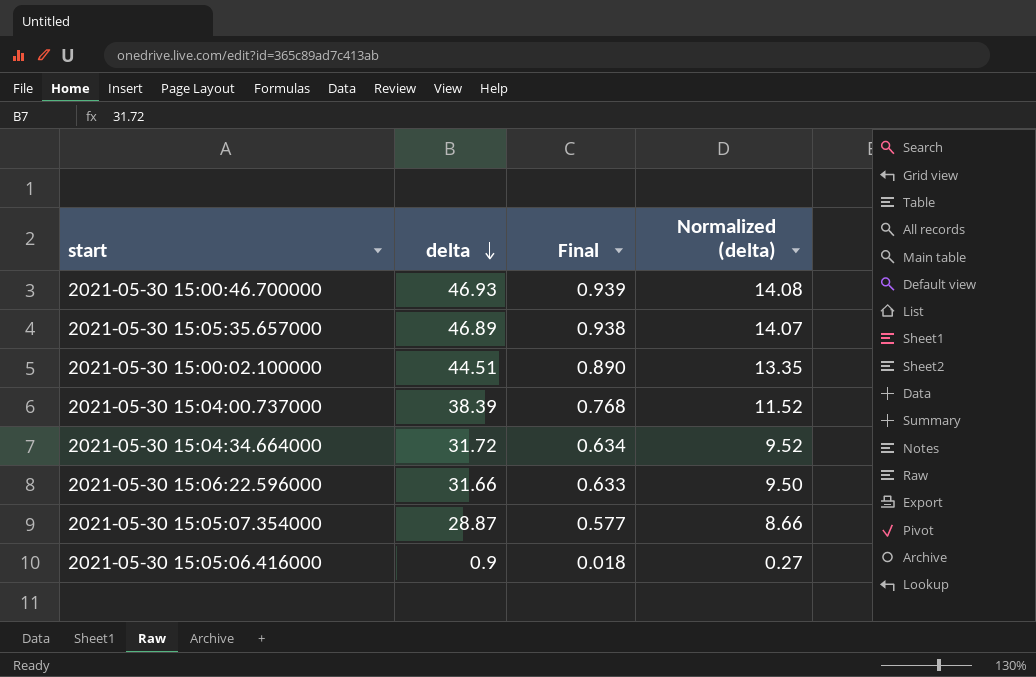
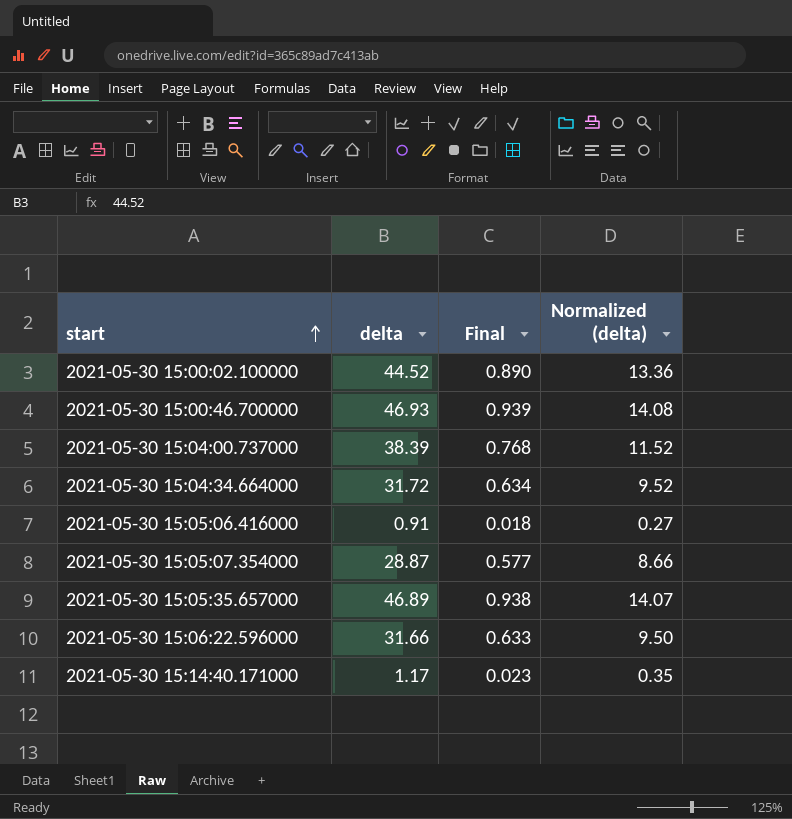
row order: delta descending -> start ascending
2021-05-30 15:00:02.100000 | delta: 44.51 -> 44.52
2021-05-30 15:00:02.100000 | Normalized (delta): 13.35 -> 13.36
2021-05-30 15:05:06.416000 | delta: 0.9 -> 0.91
row 2021-05-30 15:14:40.171000: none -> 1.17 | 0.023 | 0.35

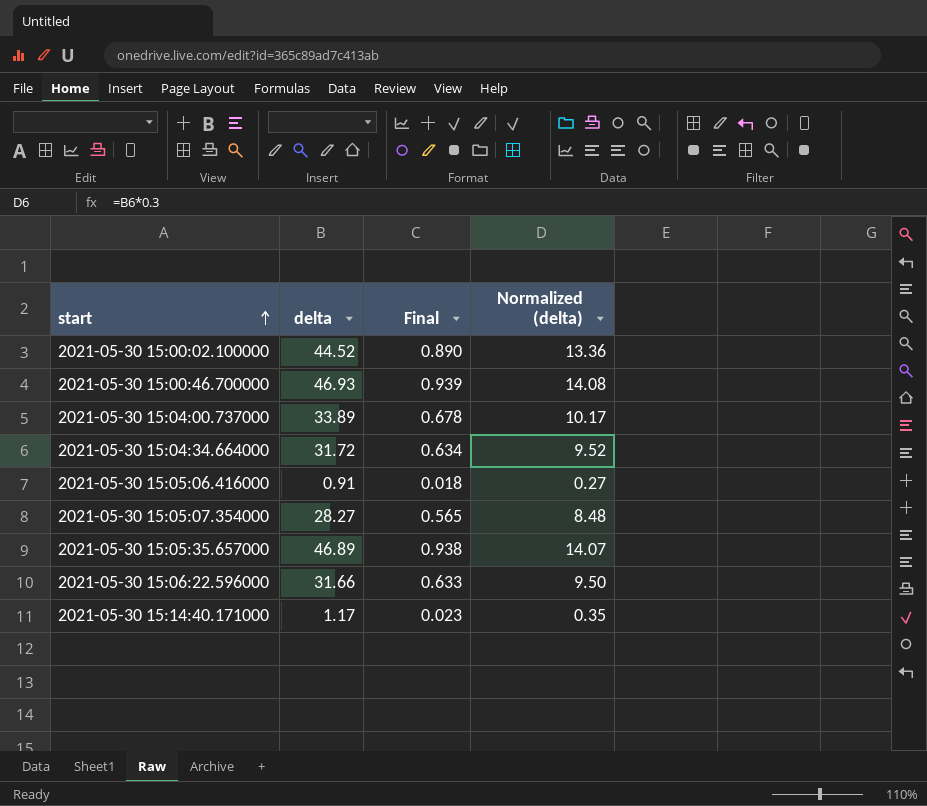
2021-05-30 15:04:00.737000 | delta: 38.39 -> 33.89
2021-05-30 15:04:00.737000 | Final: 0.768 -> 0.678
2021-05-30 15:04:00.737000 | Normalized (delta): 11.52 -> 10.17
2021-05-30 15:05:07.354000 | delta: 28.87 -> 28.27
2021-05-30 15:05:07.354000 | Final: 0.577 -> 0.565
2021-05-30 15:05:07.354000 | Normalized (delta): 8.66 -> 8.48

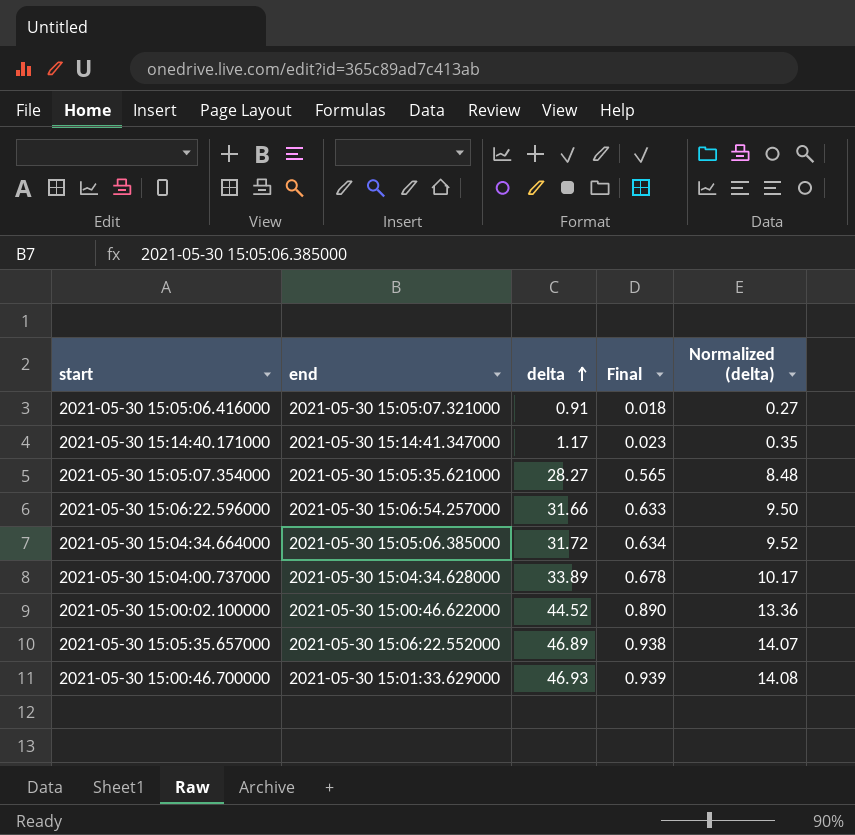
row order: start ascending -> delta ascending
column end | position: none -> 2

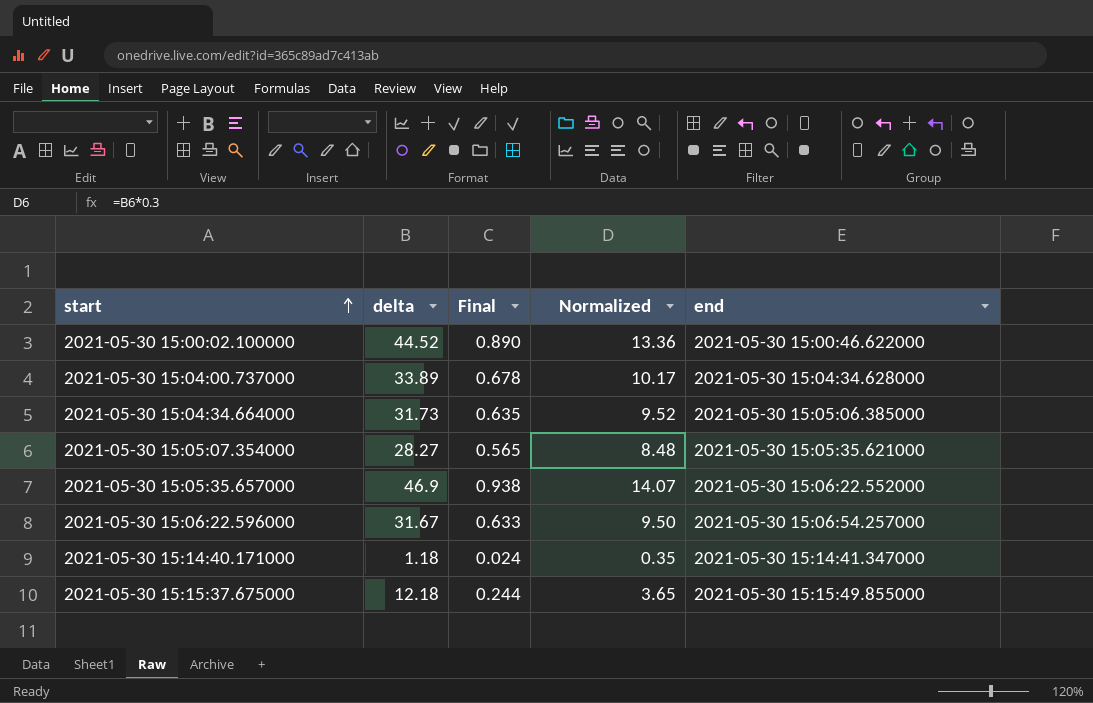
row order: delta ascending -> start ascending
column name: Normalized (delta) -> Normalized
column end | position: 2 -> 5
row 2021-05-30 15:05:06.416000: 2021-05-30 15:05:07.321000 | 0.91 | 0.018 | 0.27 -> none
row 2021-05-30 15:00:46.700000: 2021-05-30 15:01:33.629000 | 46.93 | 0.939 | 14.08 -> none
2021-05-30 15:04:34.664000 | delta: 31.72 -> 31.73
2021-05-30 15:04:34.664000 | Final: 0.634 -> 0.635
2021-05-30 15:05:35.657000 | delta: 46.89 -> 46.9
2021-05-30 15:06:22.596000 | delta: 31.66 -> 31.67
2021-05-30 15:14:40.171000 | delta: 1.17 -> 1.18
2021-05-30 15:14:40.171000 | Final: 0.023 -> 0.024
row 2021-05-30 15:15:37.675000: none -> 12.18 | 0.244 | 3.65 | 2021-05-30 15:15:49.855000

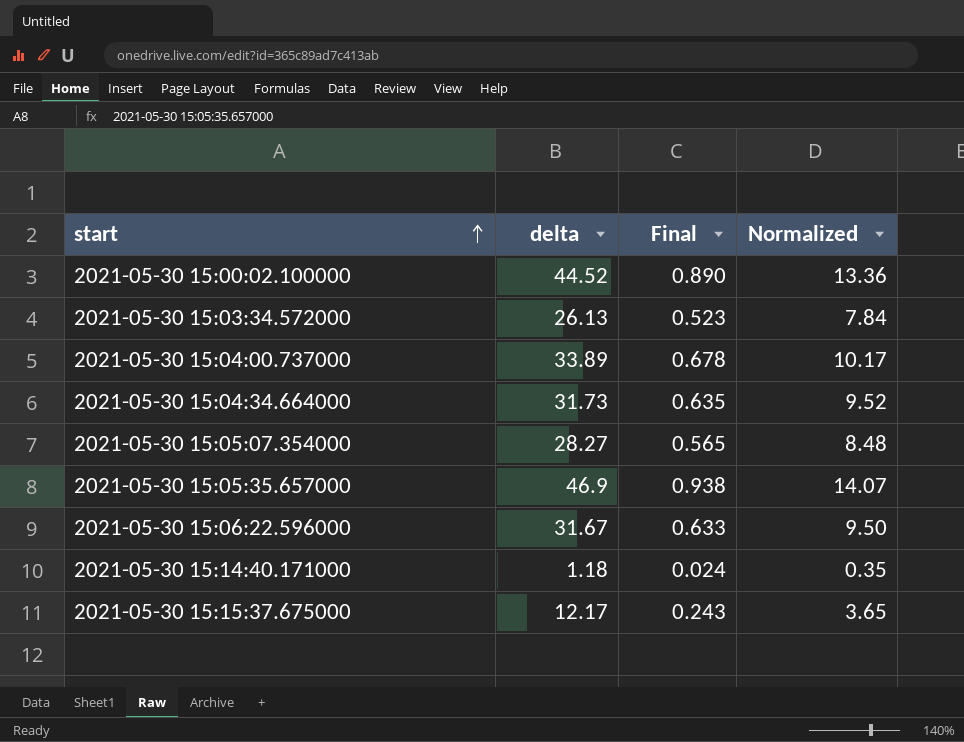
column end | position: 5 -> none
row 2021-05-30 15:03:34.572000: none -> 26.13 | 0.523 | 7.84
2021-05-30 15:15:37.675000 | delta: 12.18 -> 12.17
2021-05-30 15:15:37.675000 | Final: 0.244 -> 0.243

